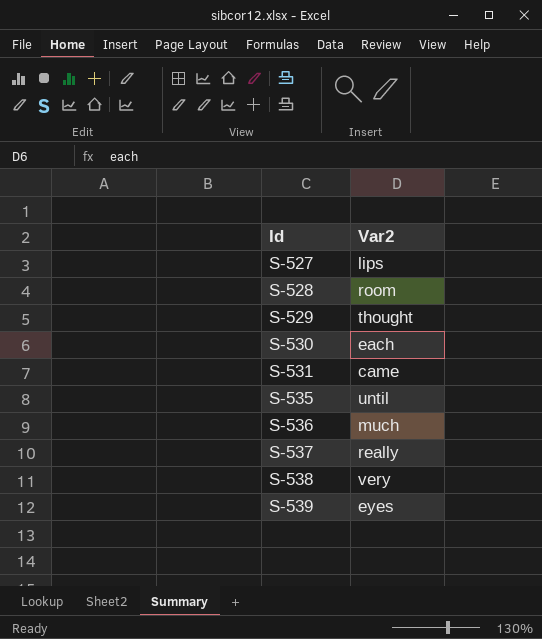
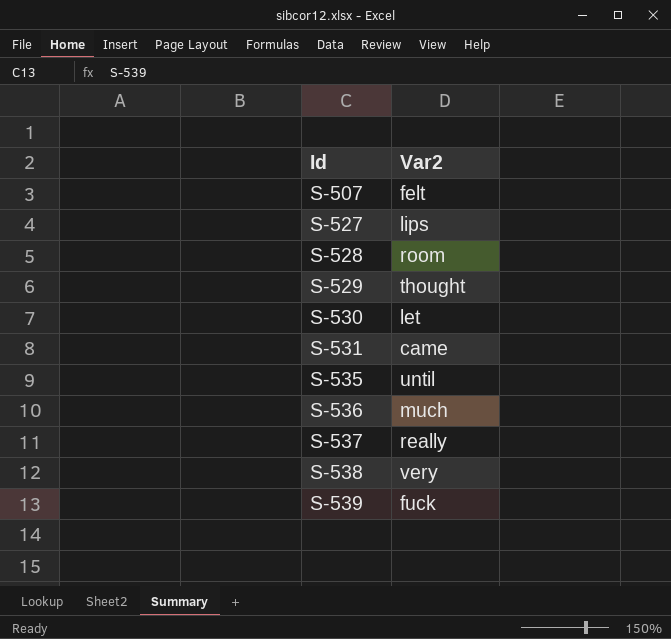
row S-507: none -> felt
S-530 | Var2: each -> let
S-539 | Var2: eyes -> fuck

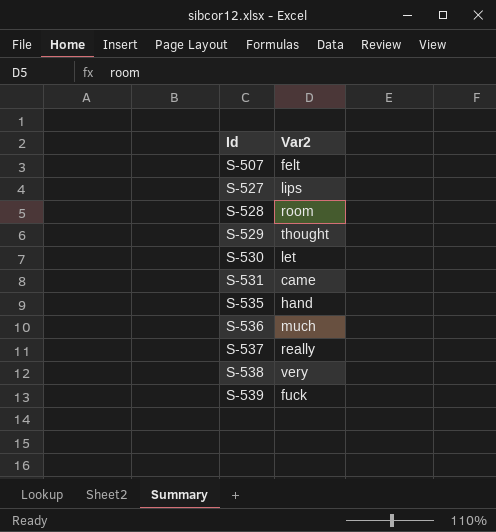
S-535 | Var2: until -> hand

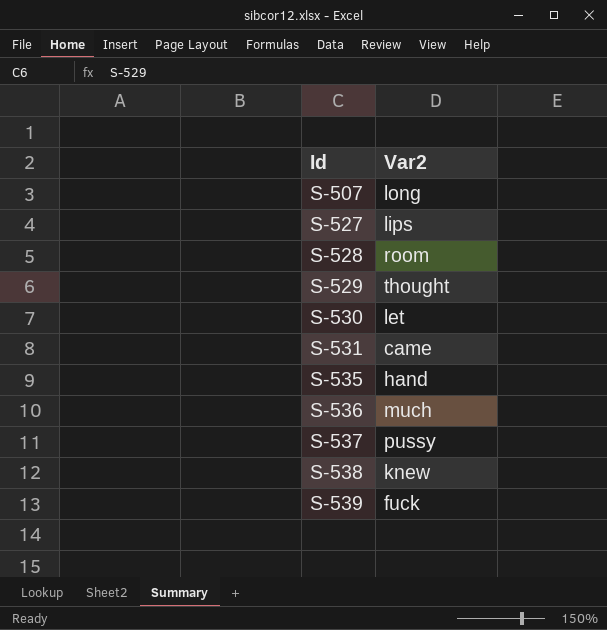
S-507 | Var2: felt -> long
S-537 | Var2: really -> pussy
S-538 | Var2: very -> knew

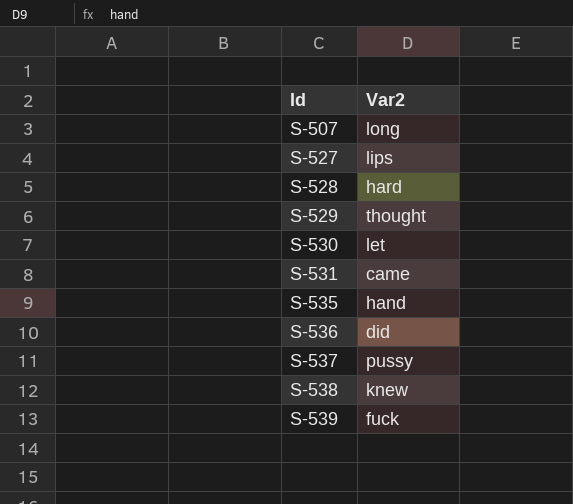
S-528 | Var2: room -> hard
S-536 | Var2: much -> did

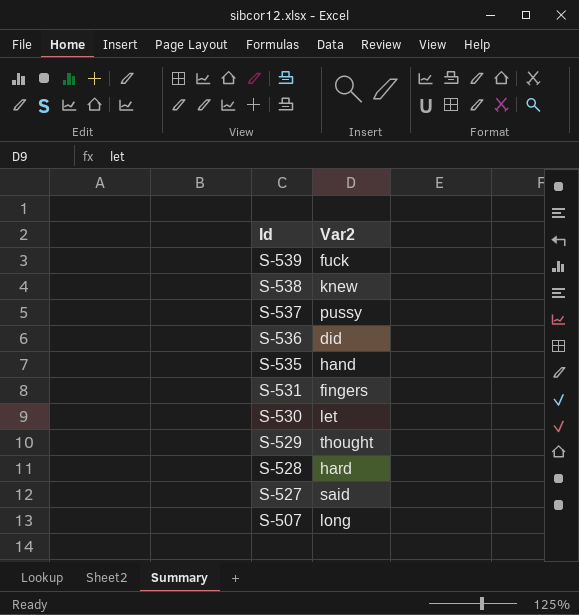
row order: Id ascending -> Id descending
S-531 | Var2: came -> fingers
S-527 | Var2: lips -> said

